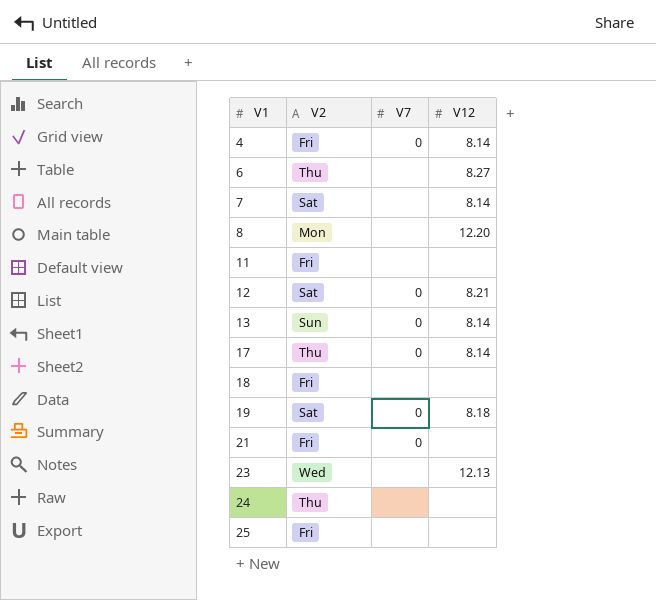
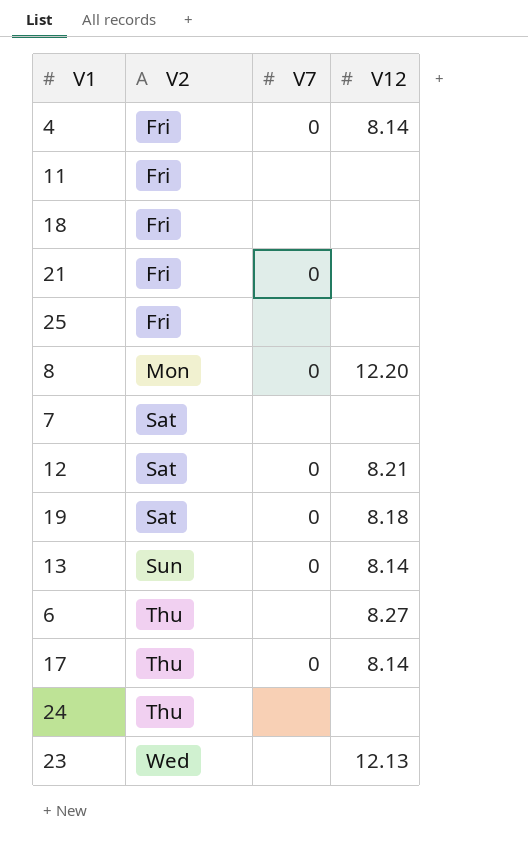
row order: V1 ascending -> V2 ascending
8 | V7: none -> 0
7 | V12: 8.14 -> none

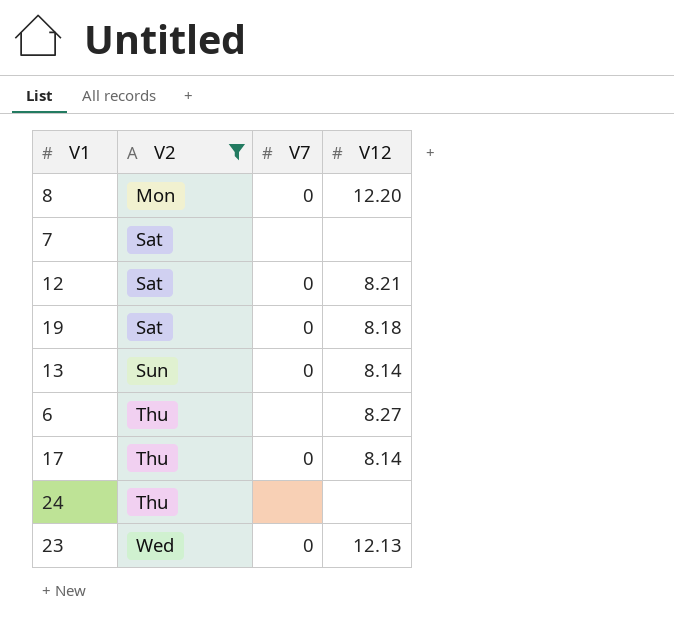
filter: none -> V2 != Fri
23 | V7: none -> 0

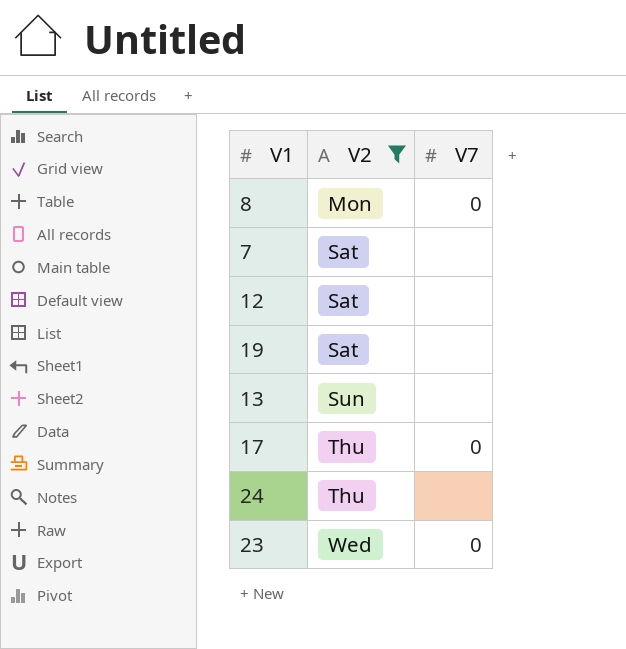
column V12 | position: 4 -> none
row 6: Thu | none | 8.27 -> none
12 | V7: 0 -> none
19 | V7: 0 -> none
13 | V7: 0 -> none

